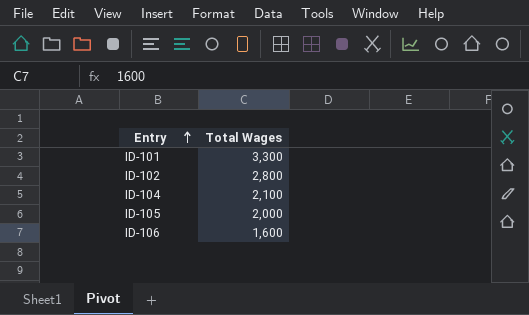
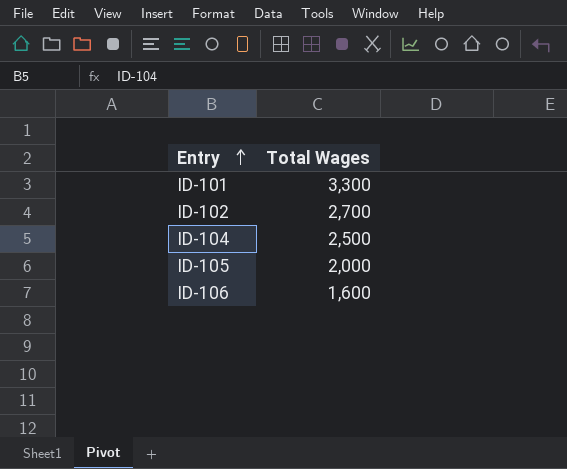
ID-102 | Total Wages: 2,800 -> 2,700
ID-104 | Total Wages: 2,100 -> 2,500

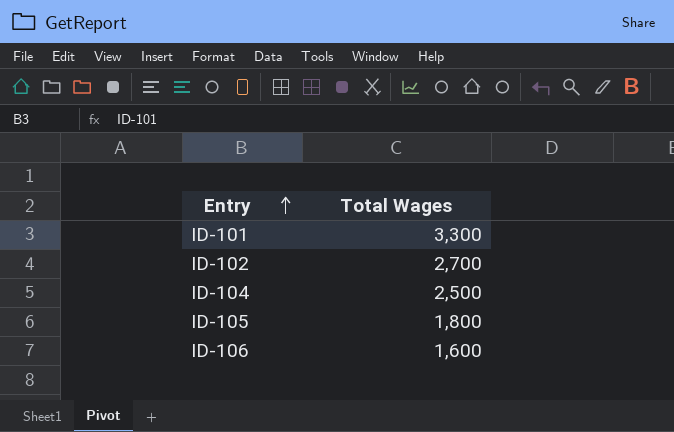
ID-105 | Total Wages: 2,000 -> 1,800

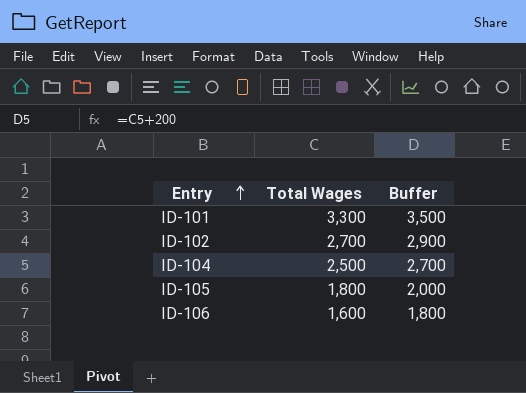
column Buffer | formula: none -> [Total Wages] + 200

